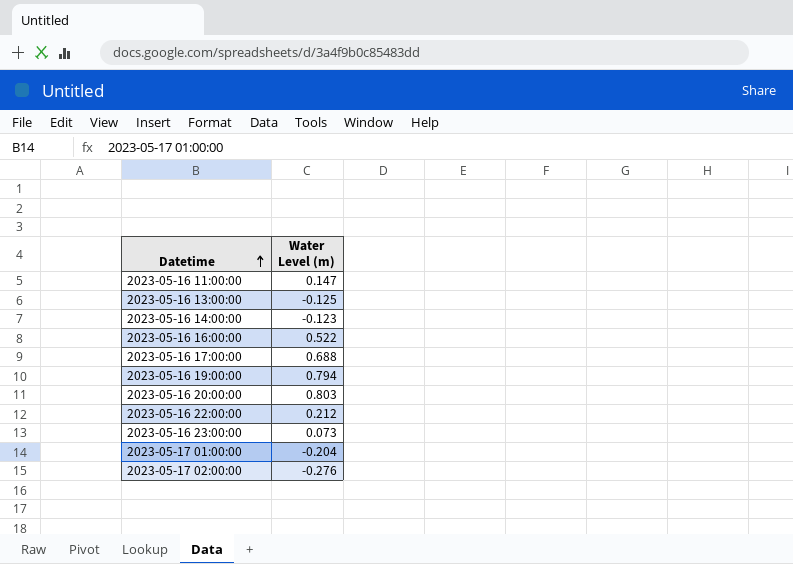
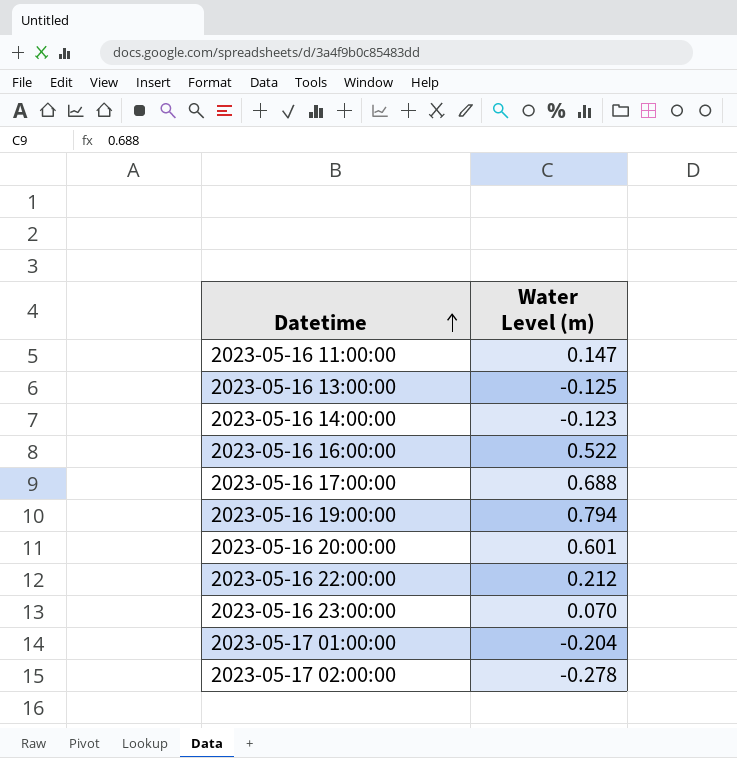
2023-05-16 20:00:00 | Water Level (m): 0.803 -> 0.601
2023-05-16 23:00:00 | Water Level (m): 0.073 -> 0.070
2023-05-17 02:00:00 | Water Level (m): -0.276 -> -0.278

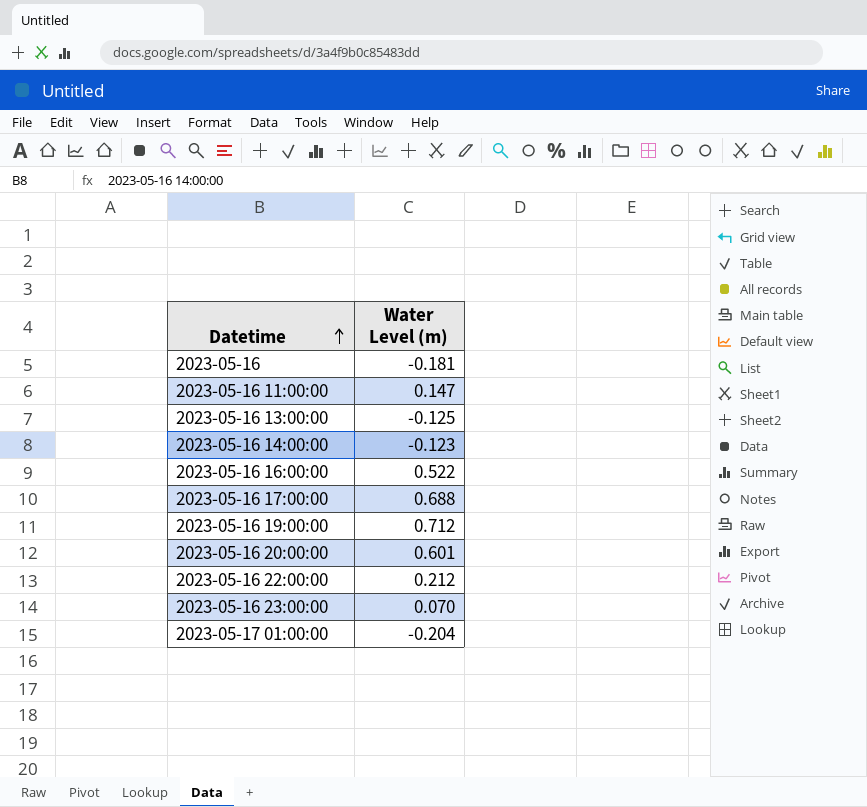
row 2023-05-17 02:00:00: -0.278 -> none
row 2023-05-16: none -> -0.181
2023-05-16 19:00:00 | Water Level (m): 0.794 -> 0.712

